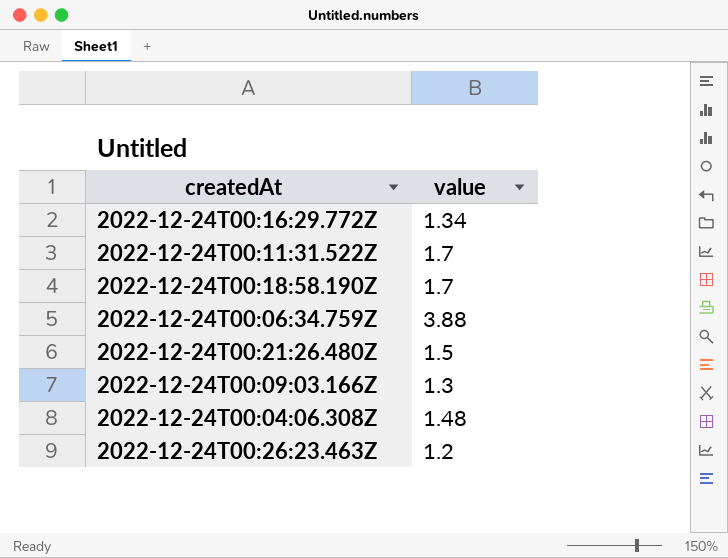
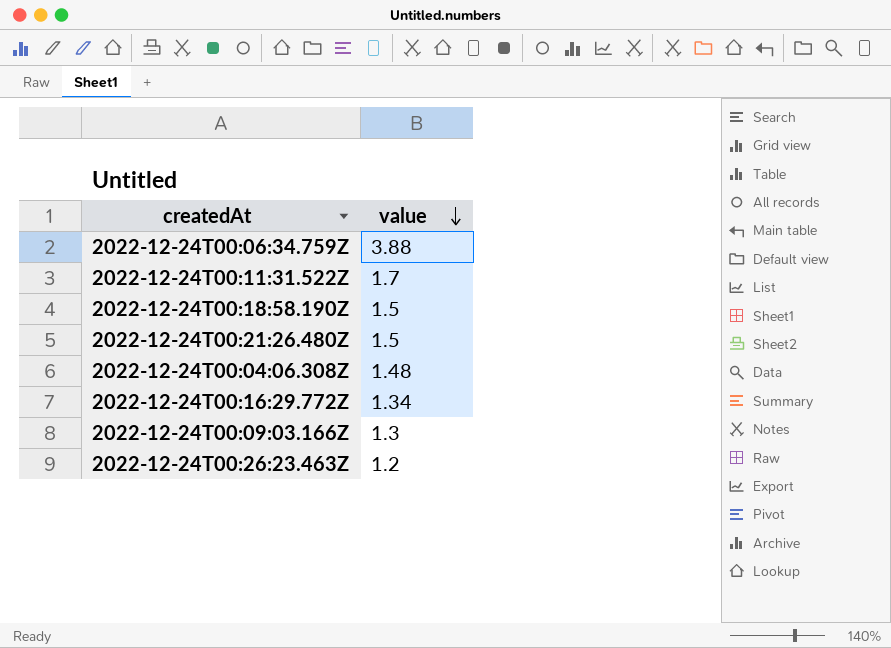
row order: none -> value descending
2022-12-24T00:18:58.190Z | value: 1.7 -> 1.5

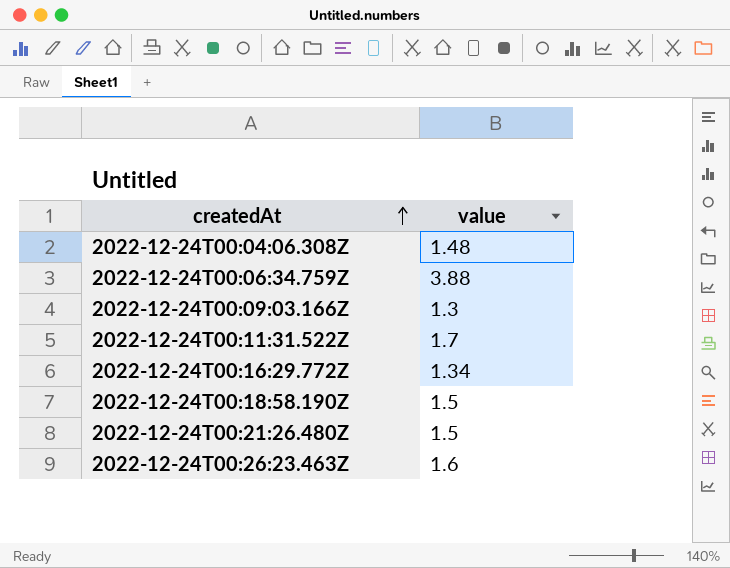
row order: value descending -> createdAt ascending
2022-12-24T00:26:23.463Z | value: 1.2 -> 1.6

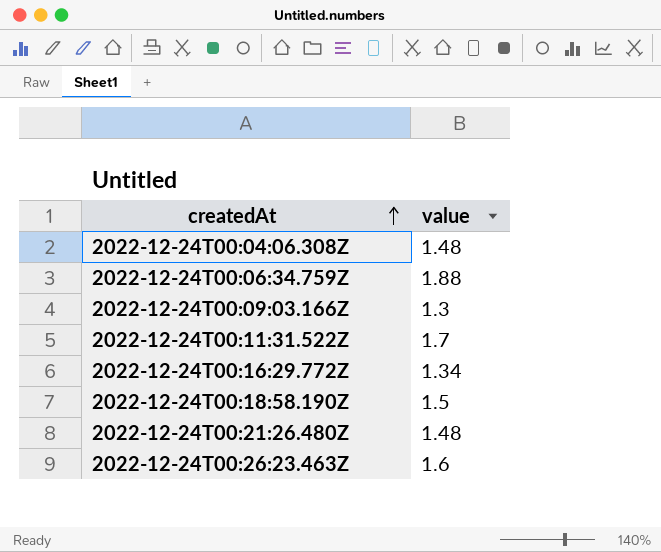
2022-12-24T00:06:34.759Z | value: 3.88 -> 1.88
2022-12-24T00:21:26.480Z | value: 1.5 -> 1.48

